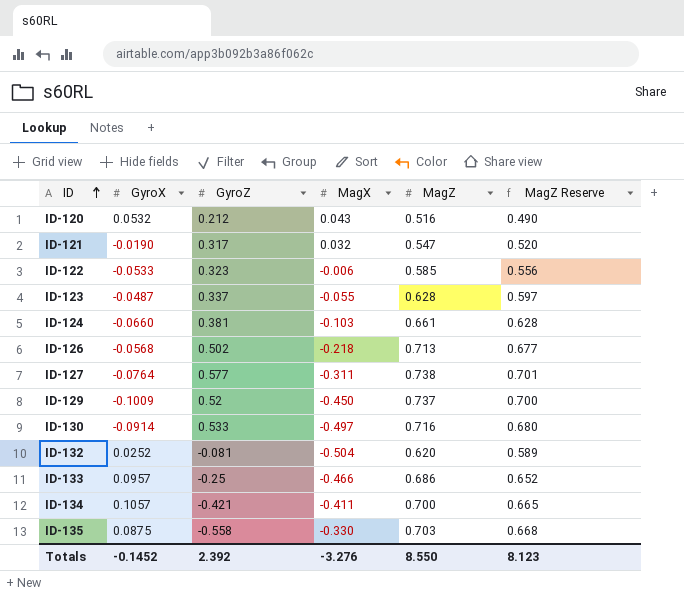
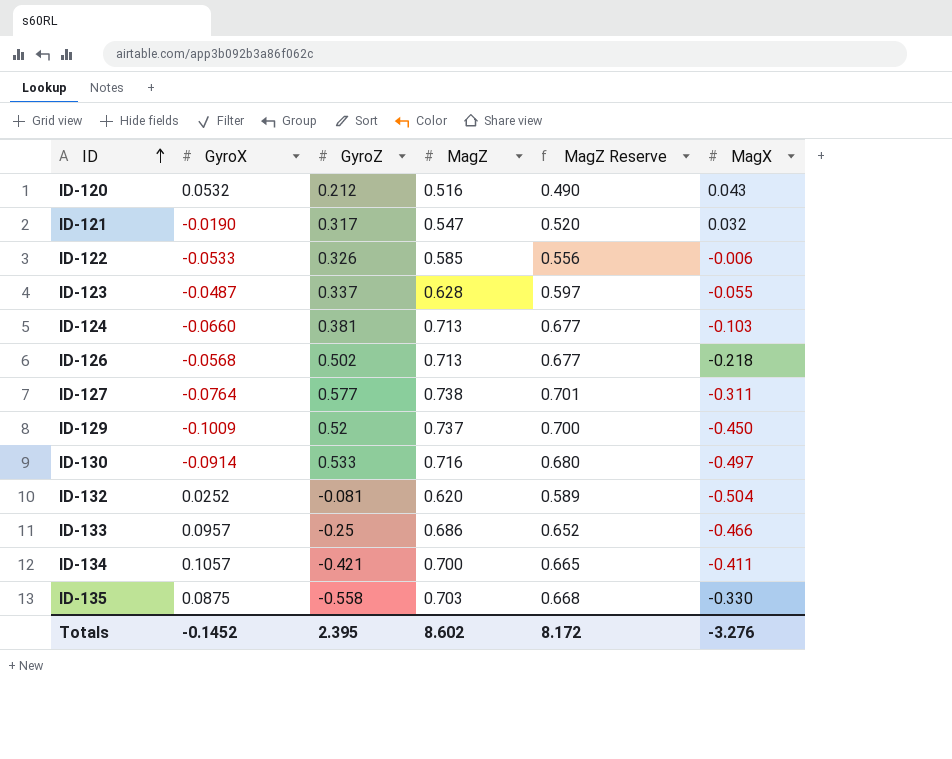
column MagX | position: 4 -> 6
ID-122 | GyroZ: 0.323 -> 0.326
ID-124 | MagZ: 0.661 -> 0.713
ID-124 | MagZ Reserve: 0.628 -> 0.677
Totals | GyroZ: 2.392 -> 2.395
Totals | MagZ: 8.550 -> 8.602
Totals | MagZ Reserve: 8.123 -> 8.172

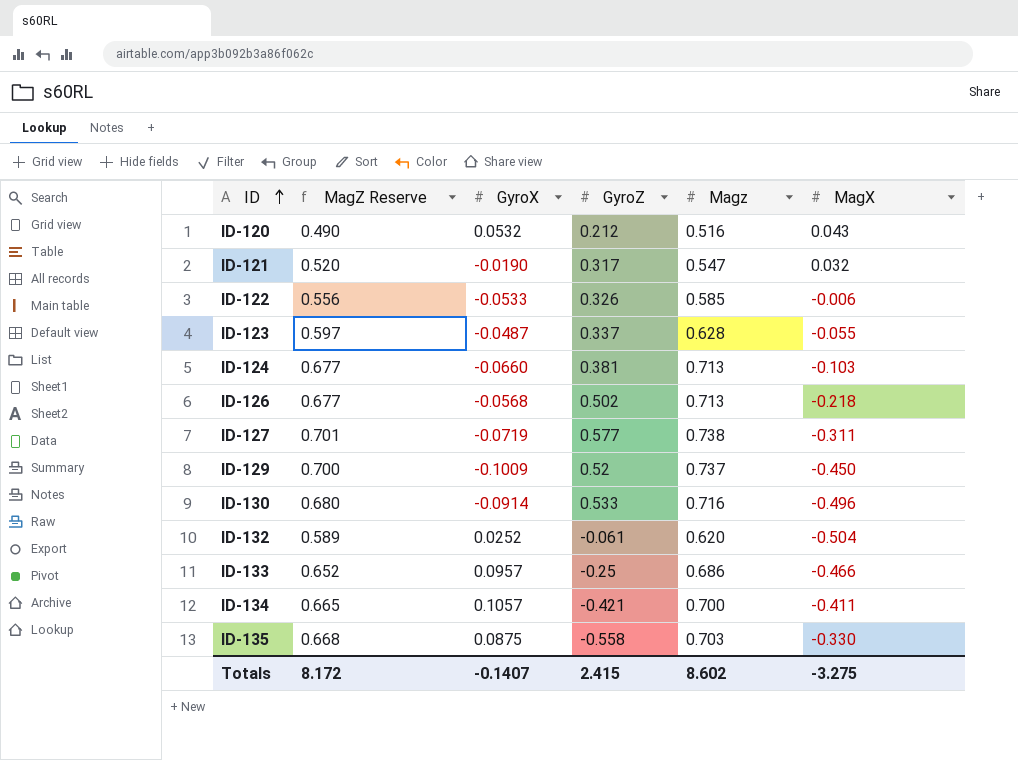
column MagZ Reserve | position: 5 -> 2
column name: MagZ -> Magz
ID-127 | GyroX: -0.0764 -> -0.0719
ID-130 | MagX: -0.497 -> -0.496
ID-132 | GyroZ: -0.081 -> -0.061
Totals | GyroX: -0.1452 -> -0.1407
Totals | GyroZ: 2.395 -> 2.415
Totals | MagX: -3.276 -> -3.275

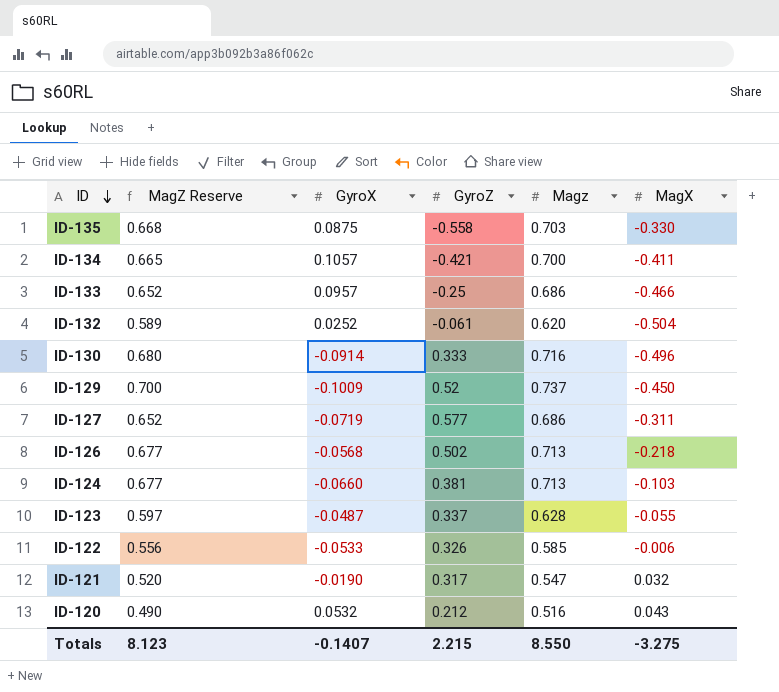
row order: ID ascending -> ID descending
ID-130 | GyroZ: 0.533 -> 0.333
ID-127 | MagZ Reserve: 0.701 -> 0.652
ID-127 | Magz: 0.738 -> 0.686
Totals | MagZ Reserve: 8.172 -> 8.123
Totals | GyroZ: 2.415 -> 2.215
Totals | Magz: 8.602 -> 8.550

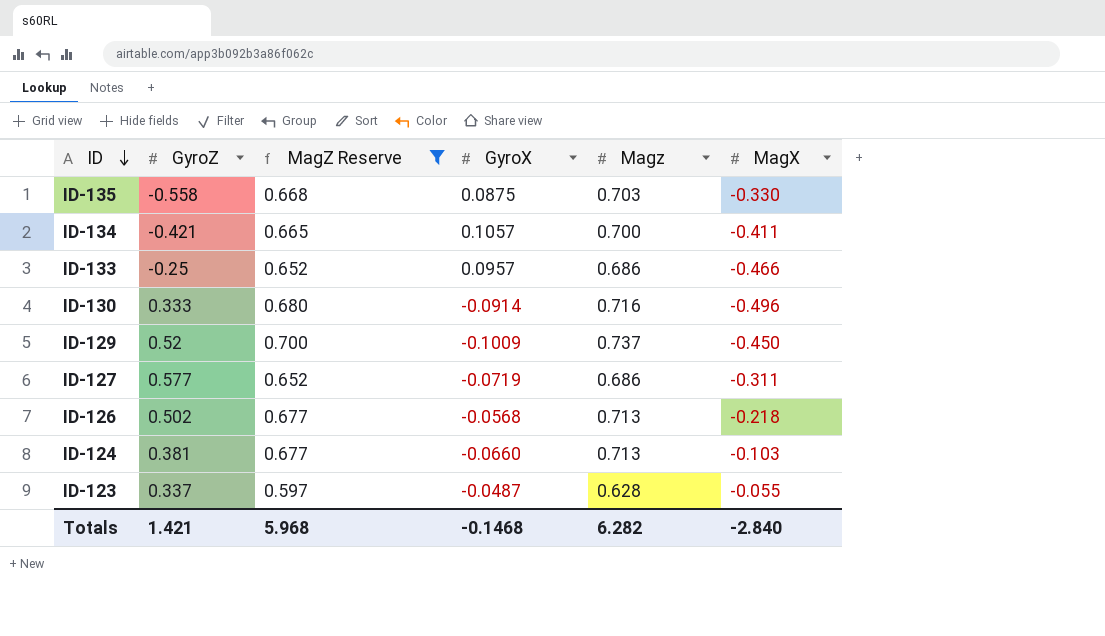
filter: none -> MagZ Reserve >= 0.597
column GyroZ | position: 4 -> 2
Totals | GyroZ: 2.215 -> 1.421
Totals | MagZ Reserve: 8.123 -> 5.968
Totals | GyroX: -0.1407 -> -0.1468
Totals | Magz: 8.550 -> 6.282
Totals | MagX: -3.275 -> -2.840

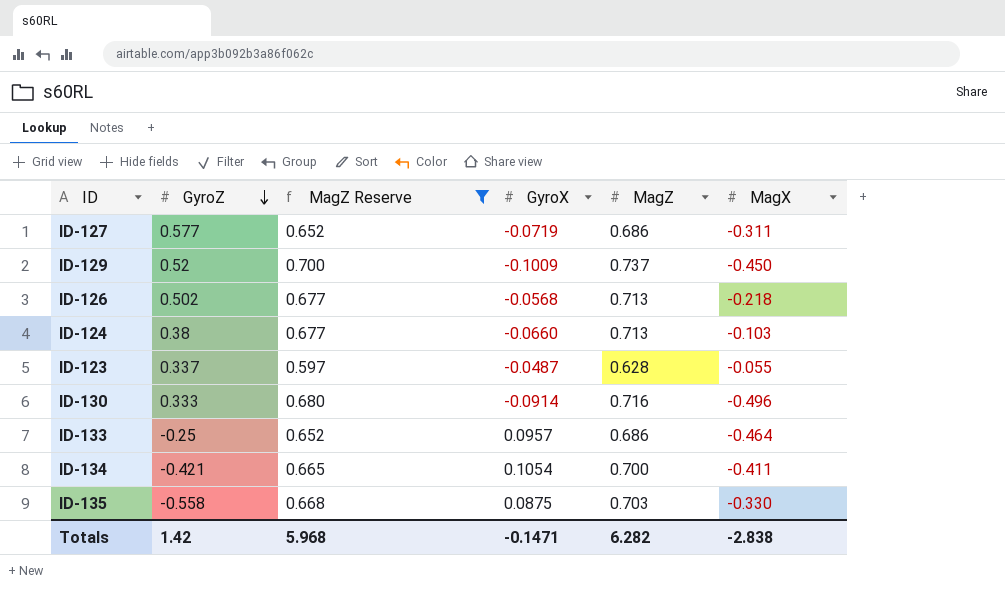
row order: ID descending -> GyroZ descending
column name: Magz -> MagZ
ID-124 | GyroZ: 0.381 -> 0.38
ID-133 | MagX: -0.466 -> -0.464
ID-134 | GyroX: 0.1057 -> 0.1054
Totals | GyroZ: 1.421 -> 1.42
Totals | GyroX: -0.1468 -> -0.1471
Totals | MagX: -2.840 -> -2.838

